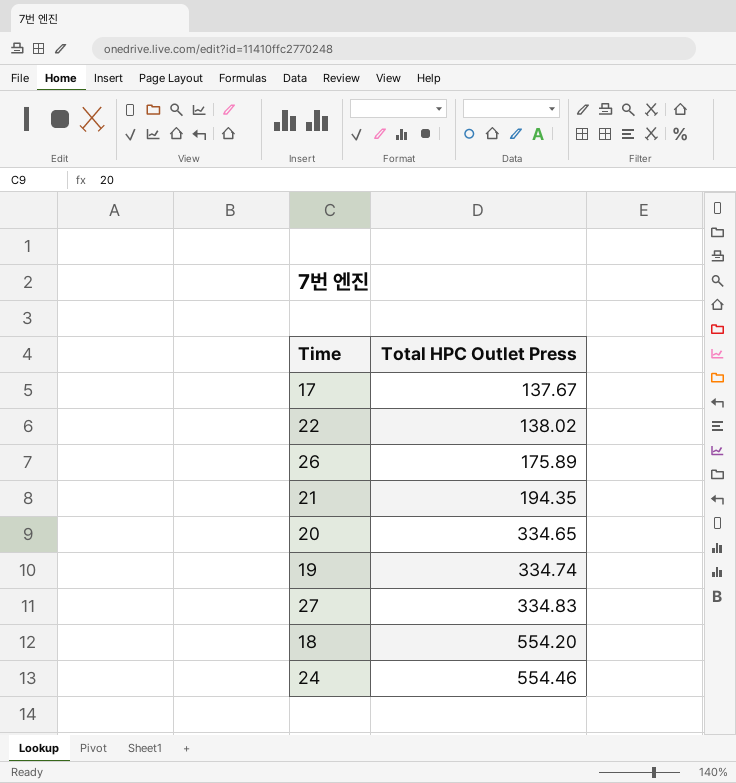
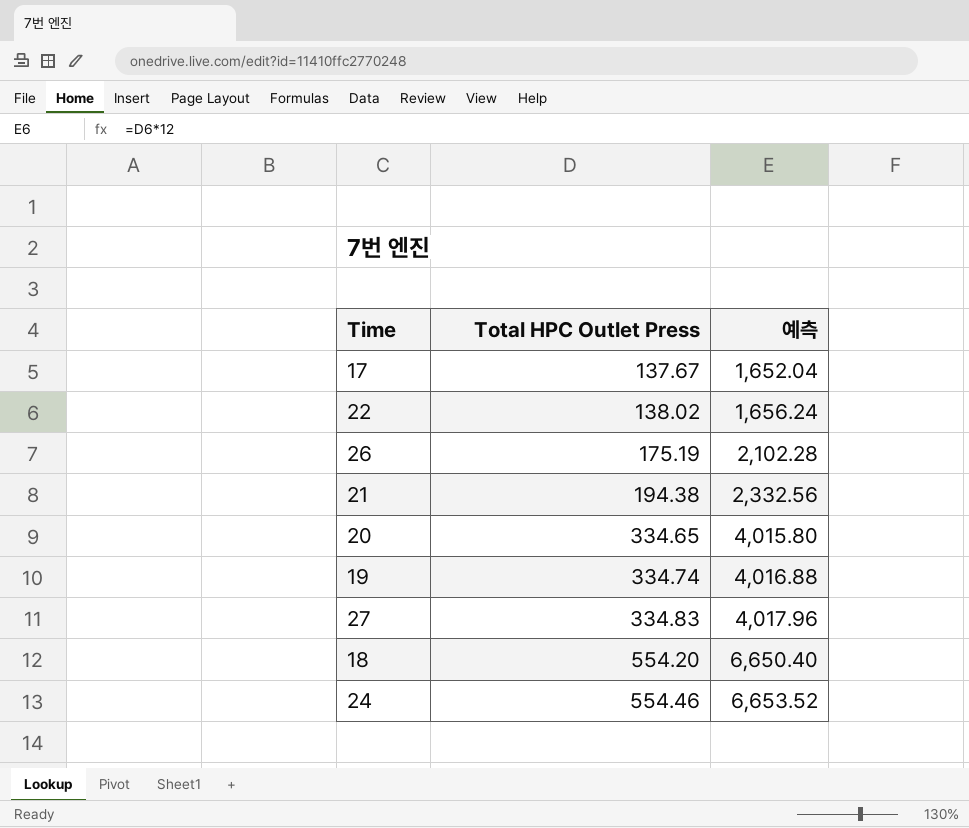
column 예측 | formula: none -> [Total HPC Outlet Press] * 12
26 | Total HPC Outlet Press: 175.89 -> 175.19
21 | Total HPC Outlet Press: 194.35 -> 194.38

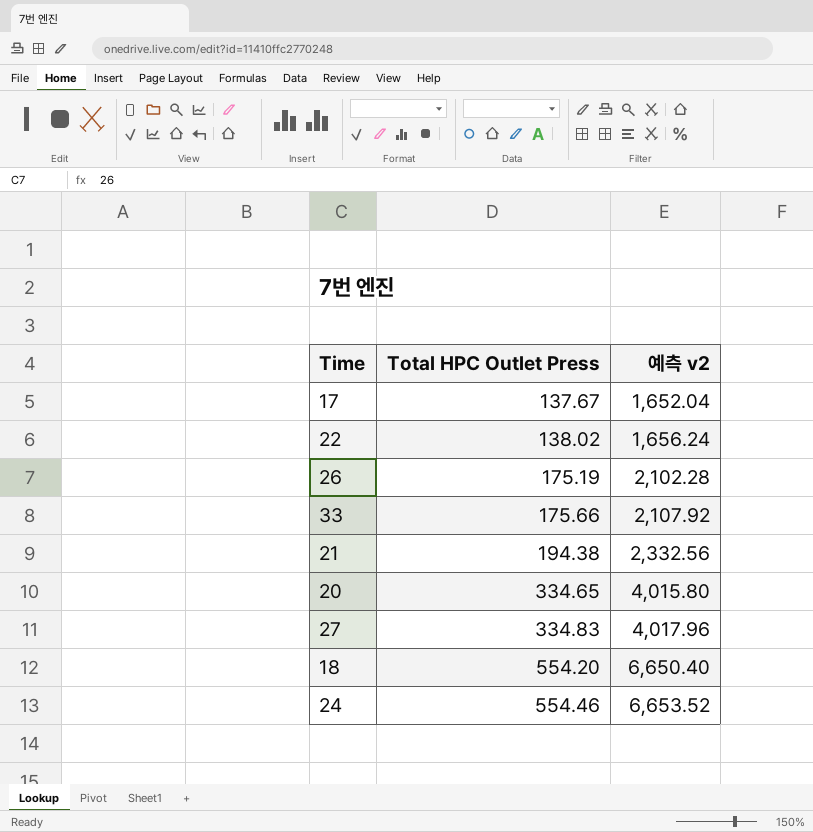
column name: 예측 -> 예측 v2
row 19: 334.74 | 4,016.88 -> none
row 33: none -> 175.66 | 2,107.92

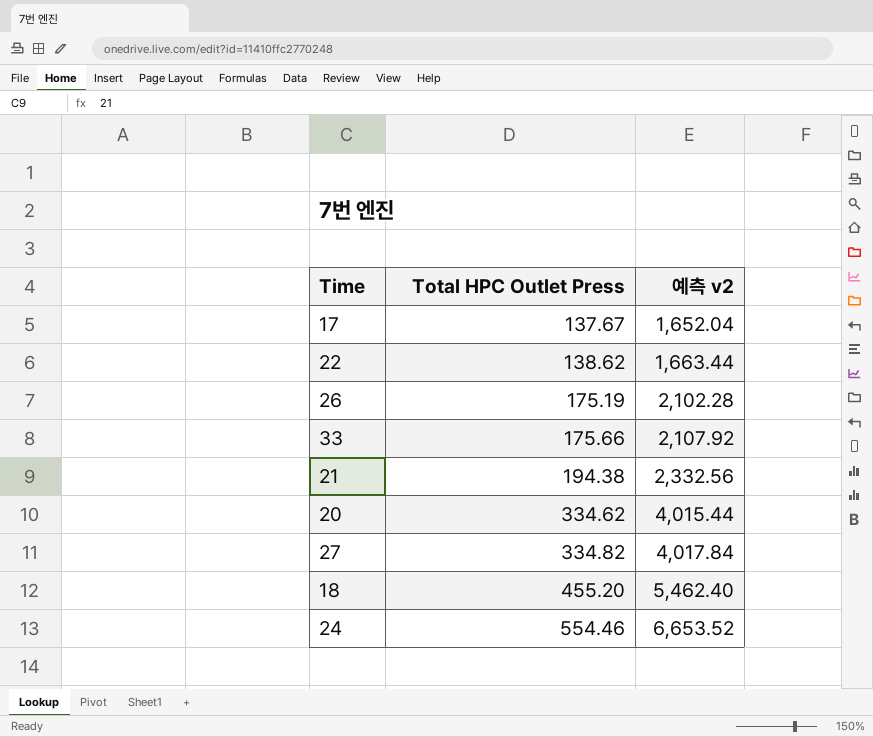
22 | Total HPC Outlet Press: 138.02 -> 138.62
22 | 예측 v2: 1,656.24 -> 1,663.44
20 | Total HPC Outlet Press: 334.65 -> 334.62
20 | 예측 v2: 4,015.80 -> 4,015.44
27 | Total HPC Outlet Press: 334.83 -> 334.82
27 | 예측 v2: 4,017.96 -> 4,017.84
18 | Total HPC Outlet Press: 554.20 -> 455.20
18 | 예측 v2: 6,650.40 -> 5,462.40

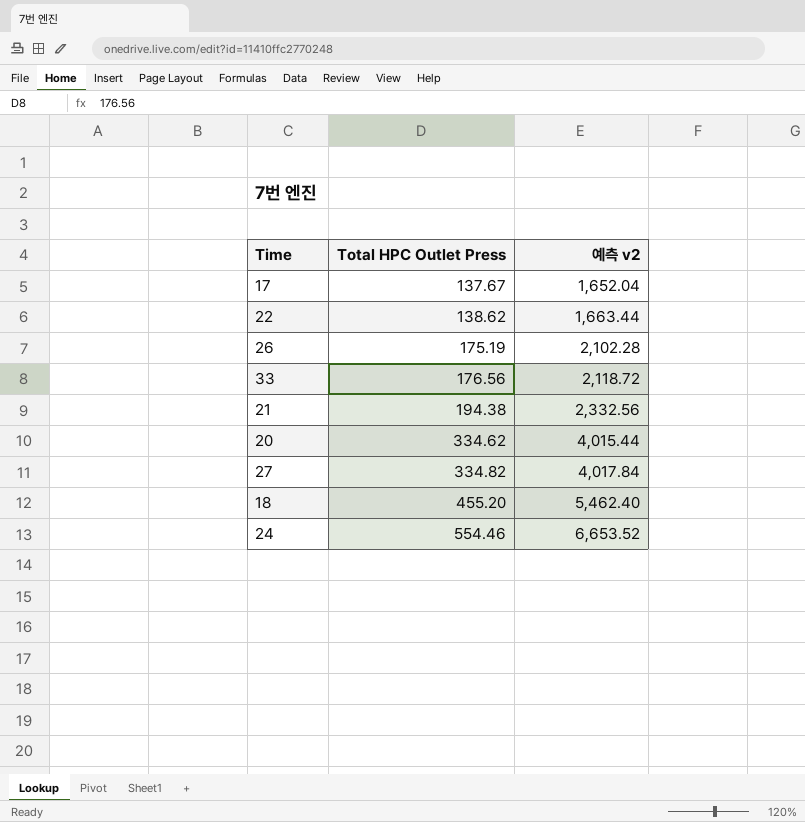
33 | Total HPC Outlet Press: 175.66 -> 176.56
33 | 예측 v2: 2,107.92 -> 2,118.72

